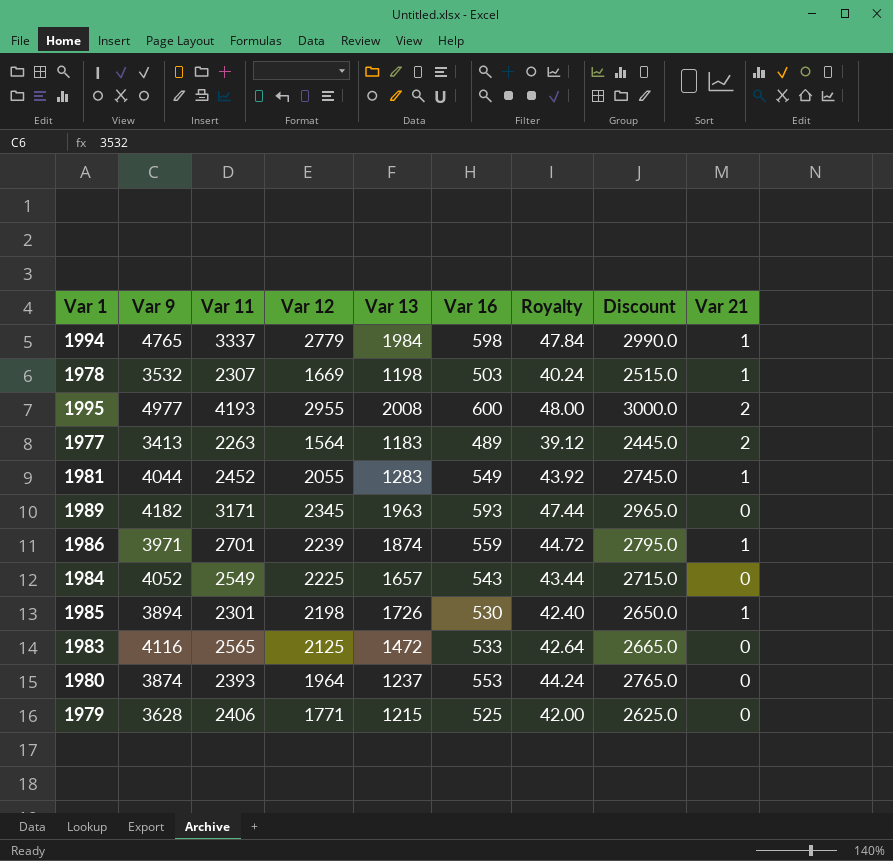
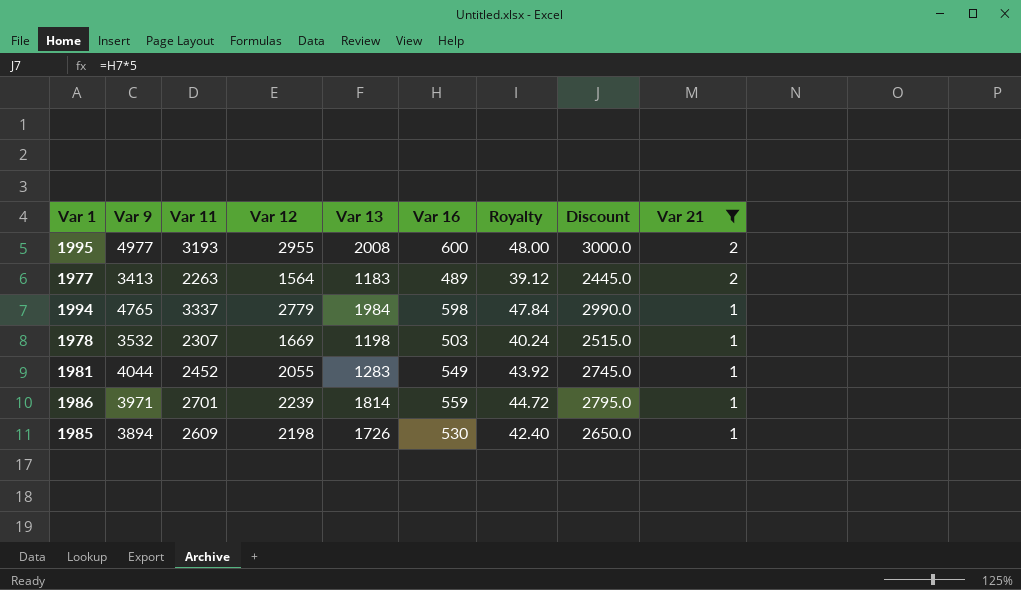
filter: none -> Var 21 != 0
row order: none -> Var 21 descending
1995 | Var 11: 4193 -> 3193
1986 | Var 13: 1874 -> 1814
1985 | Var 11: 2301 -> 2609

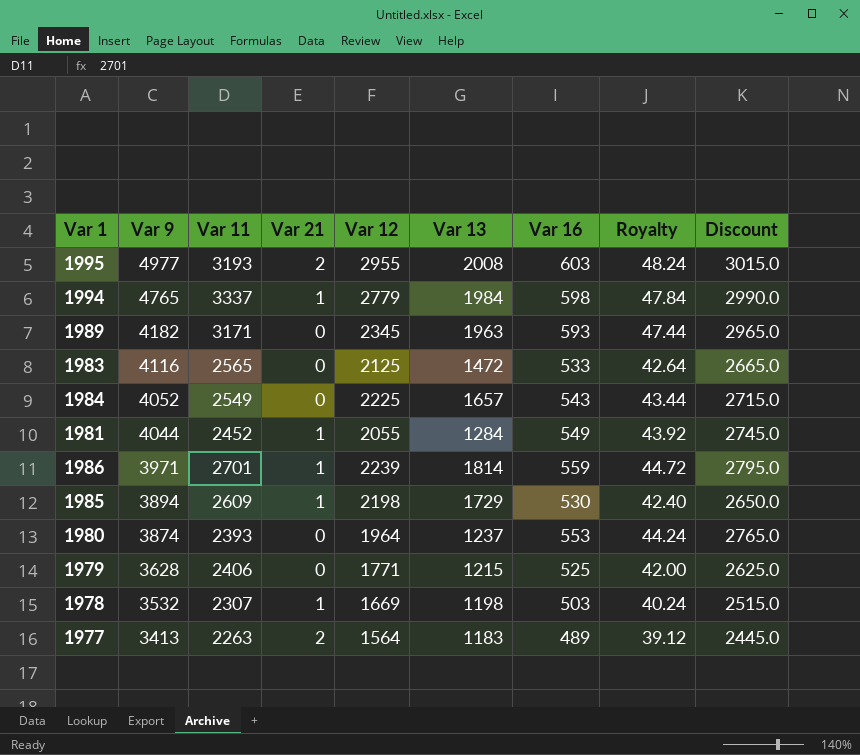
filter: Var 21 != 0 -> none
row order: Var 21 descending -> Var 9 descending
column Var 21 | position: 9 -> 4
1995 | Var 16: 600 -> 603
1995 | Royalty: 48.00 -> 48.24
1995 | Discount: 3000.0 -> 3015.0
1981 | Var 13: 1283 -> 1284
1985 | Var 13: 1726 -> 1729

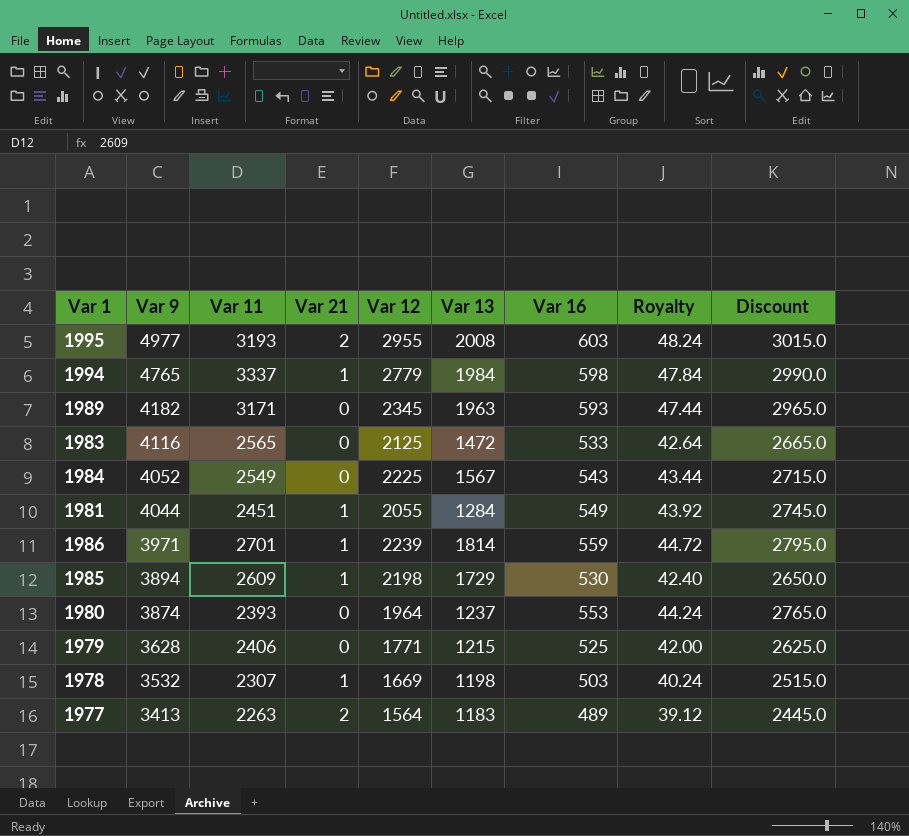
1984 | Var 13: 1657 -> 1567
1981 | Var 11: 2452 -> 2451

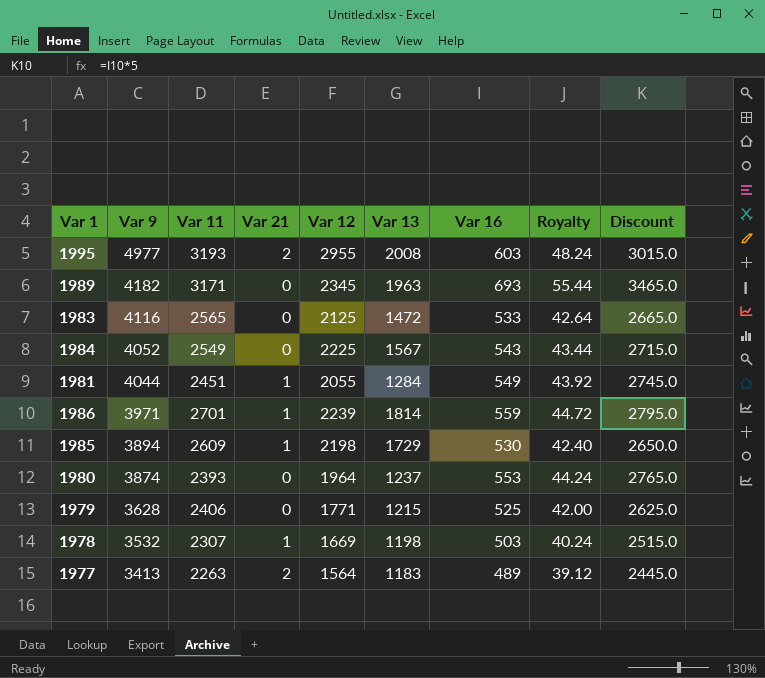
row 1994: 4765 | 3337 | 1 | 2779 | 1984 | 598 | 47.84 | 2990.0 -> none
1989 | Var 16: 593 -> 693
1989 | Royalty: 47.44 -> 55.44
1989 | Discount: 2965.0 -> 3465.0

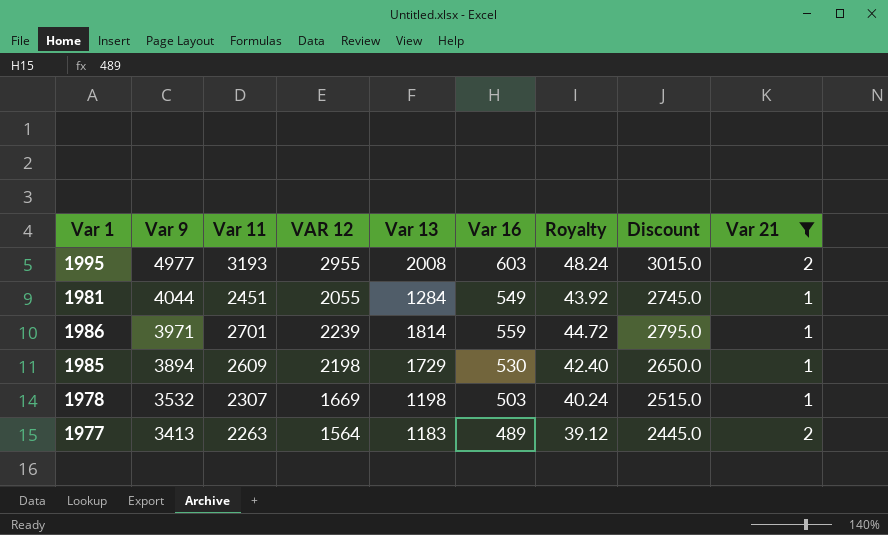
filter: none -> Var 21 != 0
column name: Var 12 -> VAR 12
column Var 21 | position: 4 -> 9

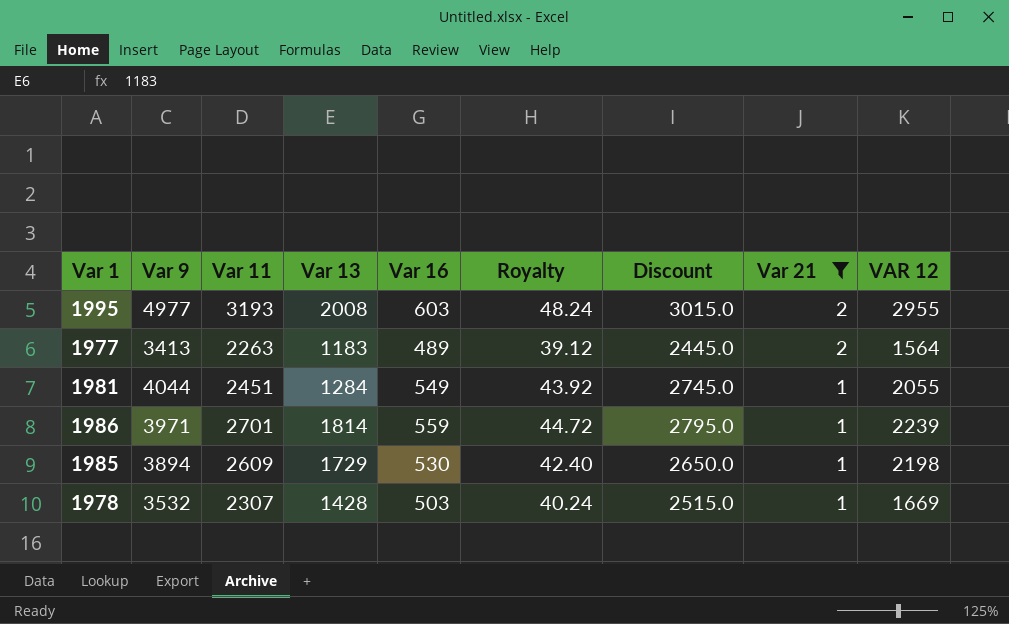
row order: Var 9 descending -> Var 21 descending
column VAR 12 | position: 4 -> 9
1978 | Var 13: 1198 -> 1428

